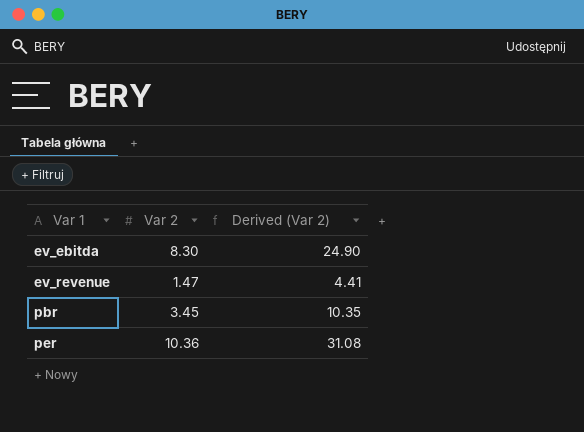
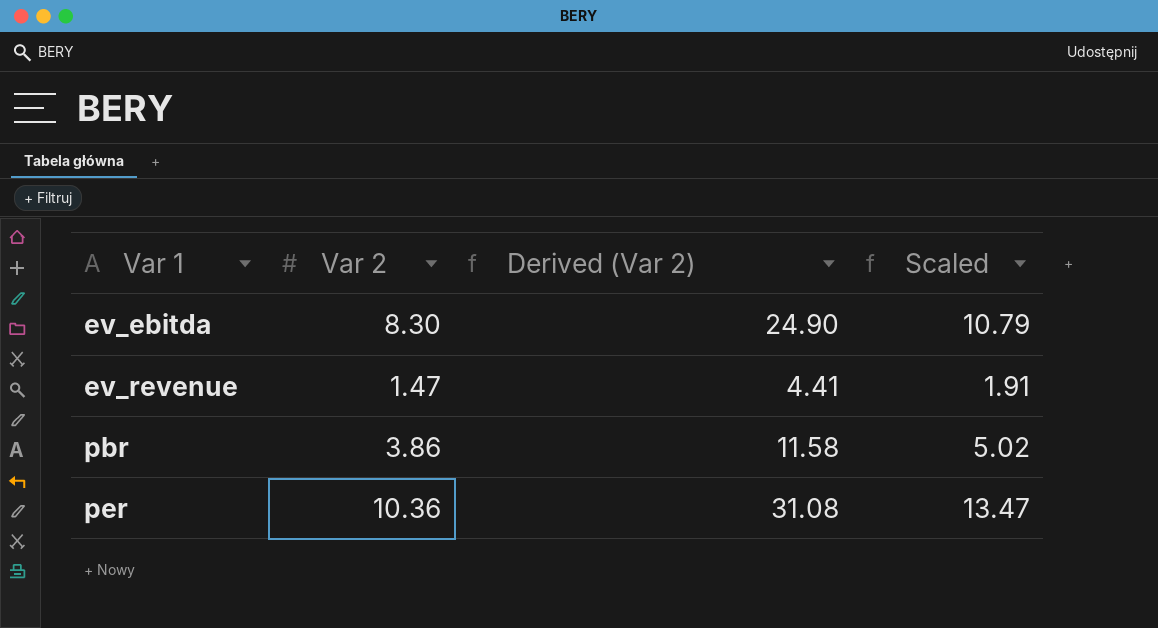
column Scaled | formula: none -> [Var 2] * 1.3
pbr | Var 2: 3.45 -> 3.86
pbr | Derived (Var 2): 10.35 -> 11.58

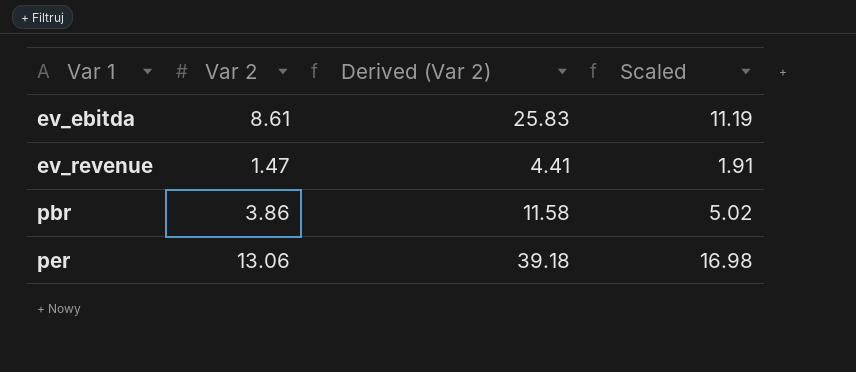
ev_ebitda | Var 2: 8.30 -> 8.61
ev_ebitda | Derived (Var 2): 24.90 -> 25.83
ev_ebitda | Scaled: 10.79 -> 11.19
per | Var 2: 10.36 -> 13.06
per | Derived (Var 2): 31.08 -> 39.18
per | Scaled: 13.47 -> 16.98

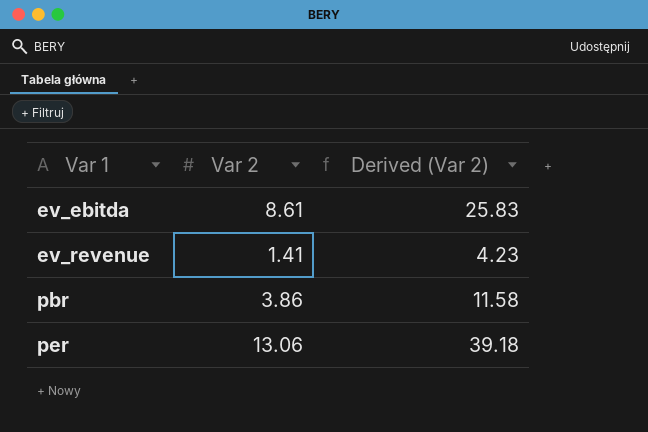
column Scaled | formula: [Var 2] * 1.3 -> none
ev_revenue | Var 2: 1.47 -> 1.41
ev_revenue | Derived (Var 2): 4.41 -> 4.23

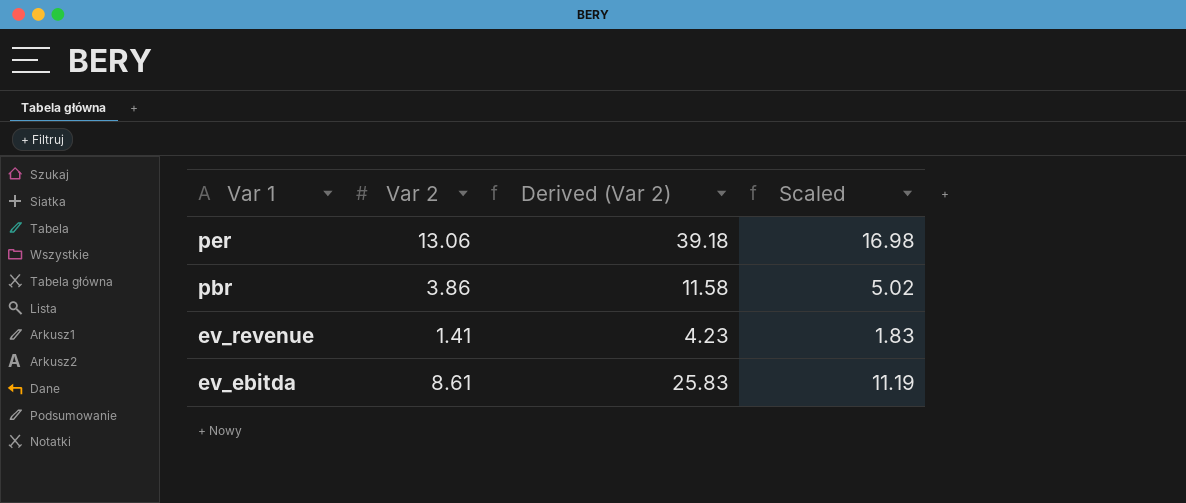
row order: Var 1 ascending -> Var 1 descending
column Scaled | formula: none -> [Var 2] * 1.3

